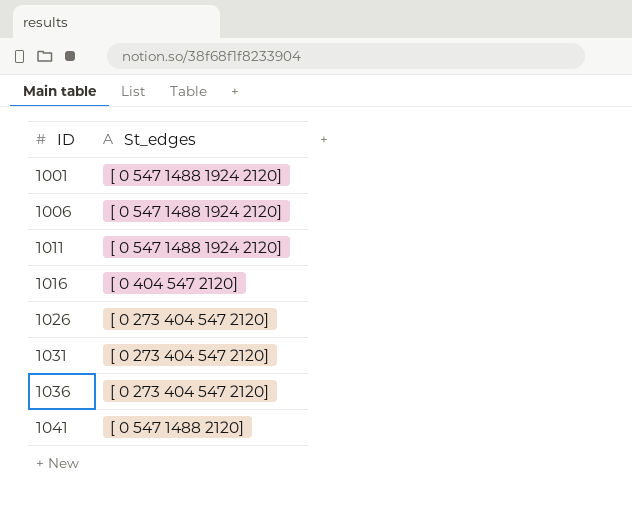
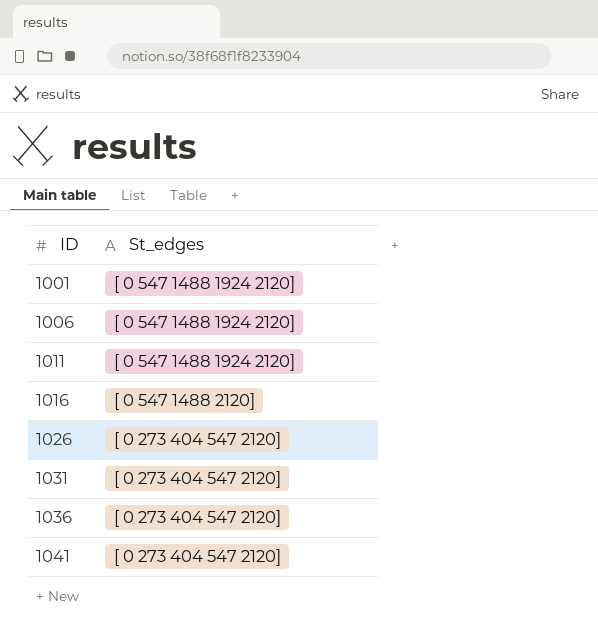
1016 | St_edges: [ 0 404 547 2120] -> [ 0 547 1488 2120]
1041 | St_edges: [ 0 547 1488 2120] -> [ 0 273 404 547 2120]

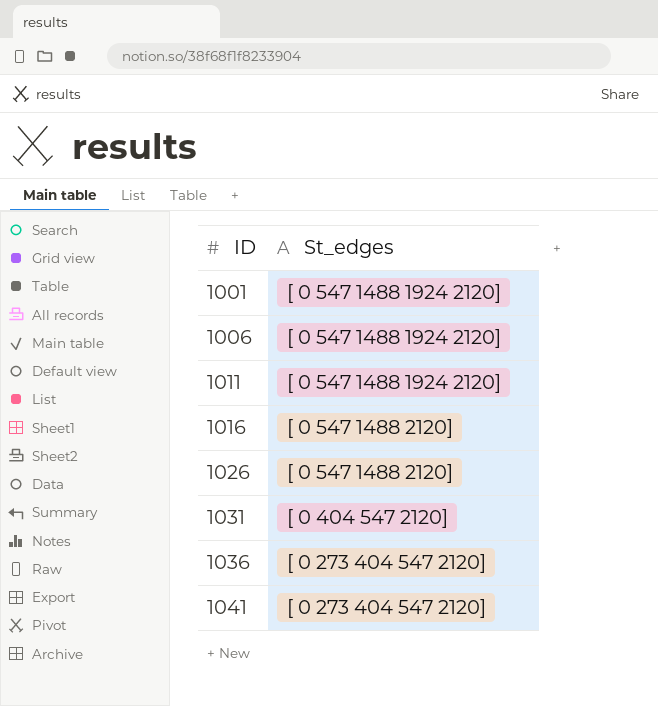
1026 | St_edges: [ 0 273 404 547 2120] -> [ 0 547 1488 2120]
1031 | St_edges: [ 0 273 404 547 2120] -> [ 0 404 547 2120]

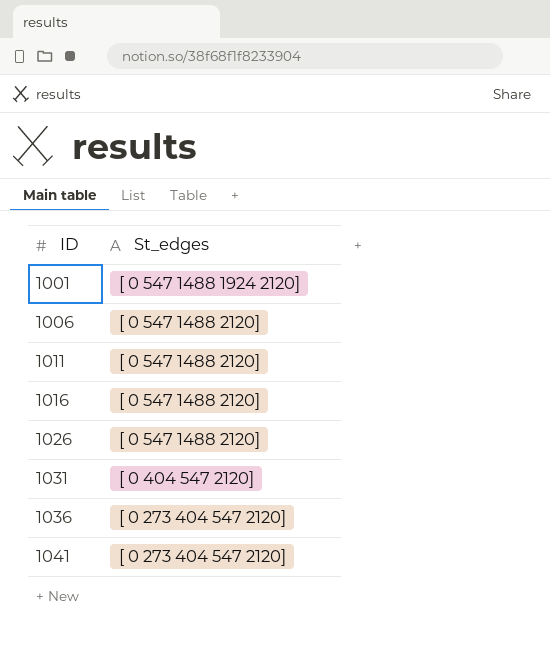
1006 | St_edges: [ 0 547 1488 1924 2120] -> [ 0 547 1488 2120]
1011 | St_edges: [ 0 547 1488 1924 2120] -> [ 0 547 1488 2120]

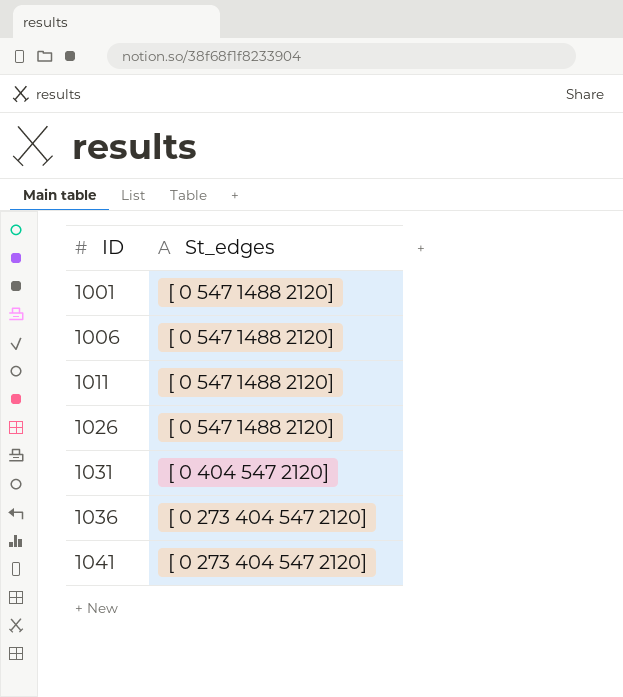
row 1016: [ 0 547 1488 2120] -> none
1001 | St_edges: [ 0 547 1488 1924 2120] -> [ 0 547 1488 2120]

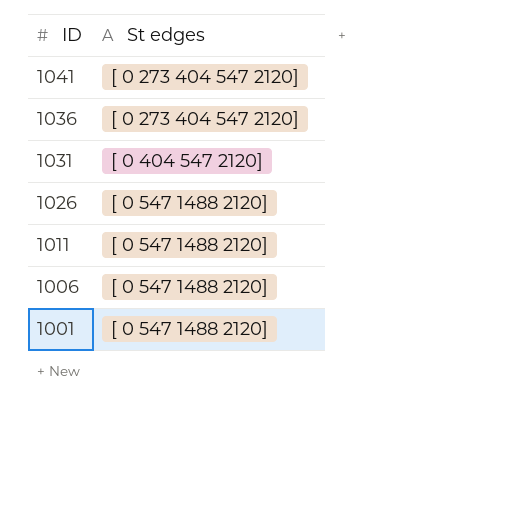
row order: ID ascending -> ID descending
column name: St_edges -> St edges

